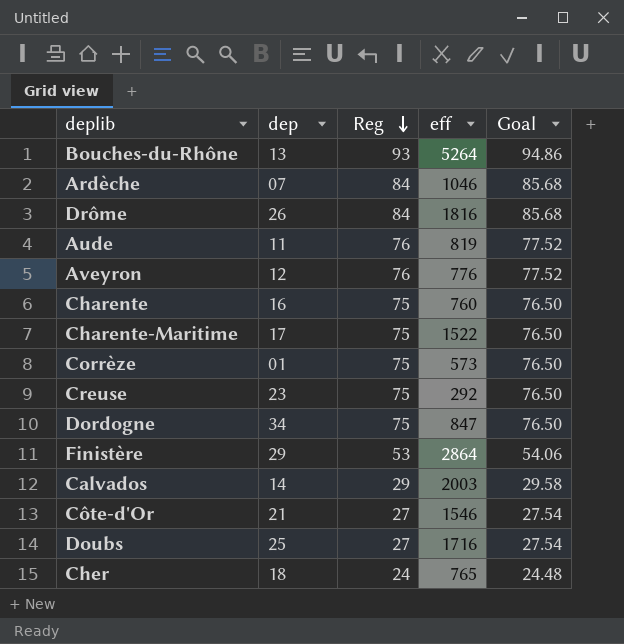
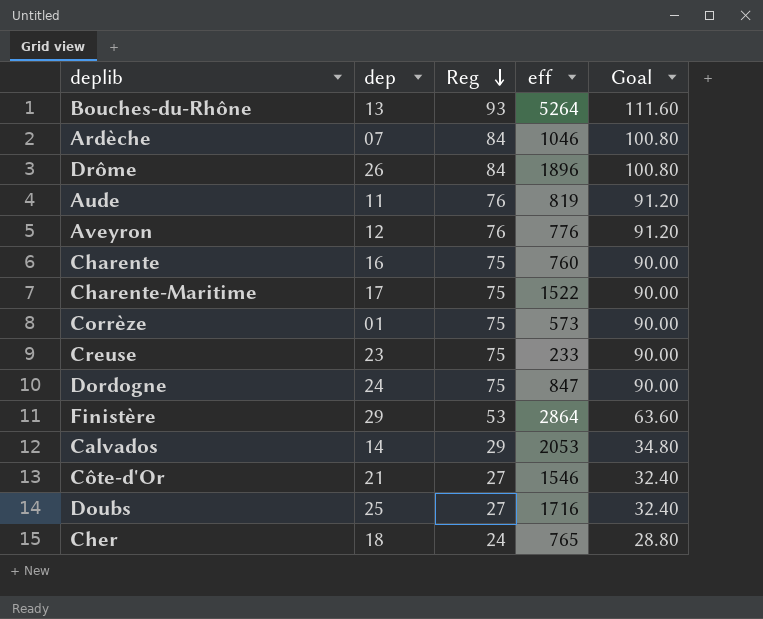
column Goal | formula: [Reg] * 1.02 -> [Reg] * 1.2
Drôme | eff: 1816 -> 1896
Creuse | eff: 292 -> 233
Dordogne | dep: 34 -> 24
Calvados | eff: 2003 -> 2053

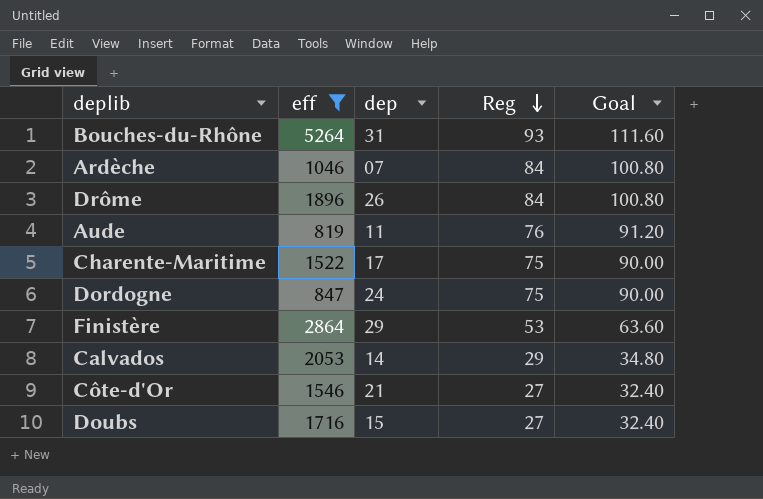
filter: none -> eff >= 819
column eff | position: 4 -> 2
Bouches-du-Rhône | dep: 13 -> 31
Doubs | dep: 25 -> 15

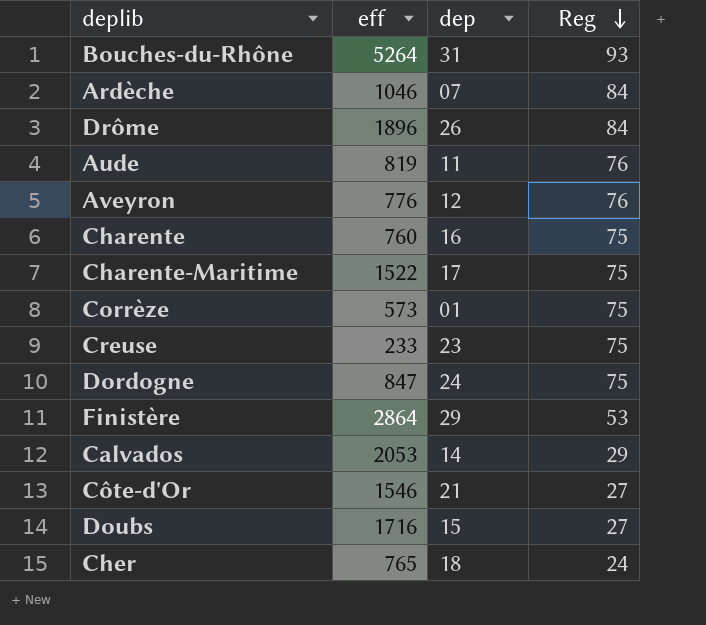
filter: eff >= 819 -> none
column Goal | formula: [Reg] * 1.2 -> none

